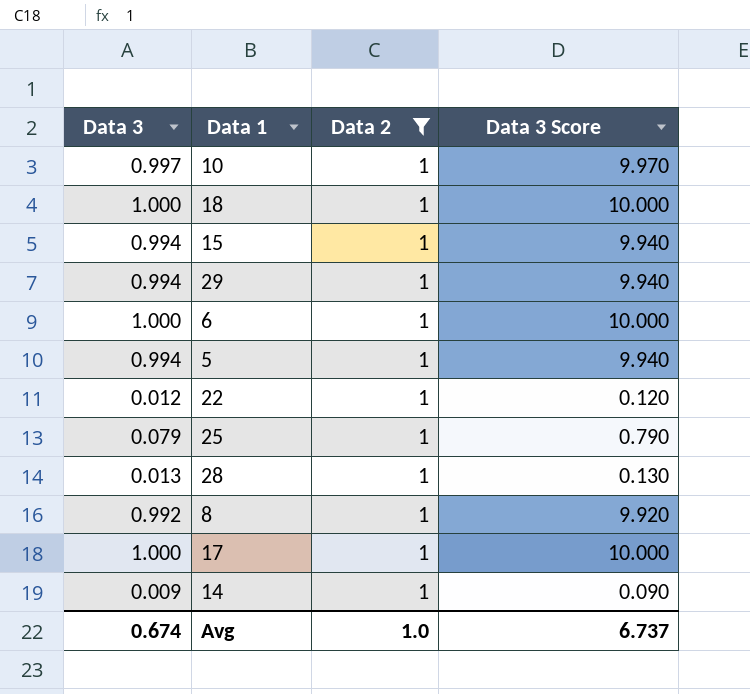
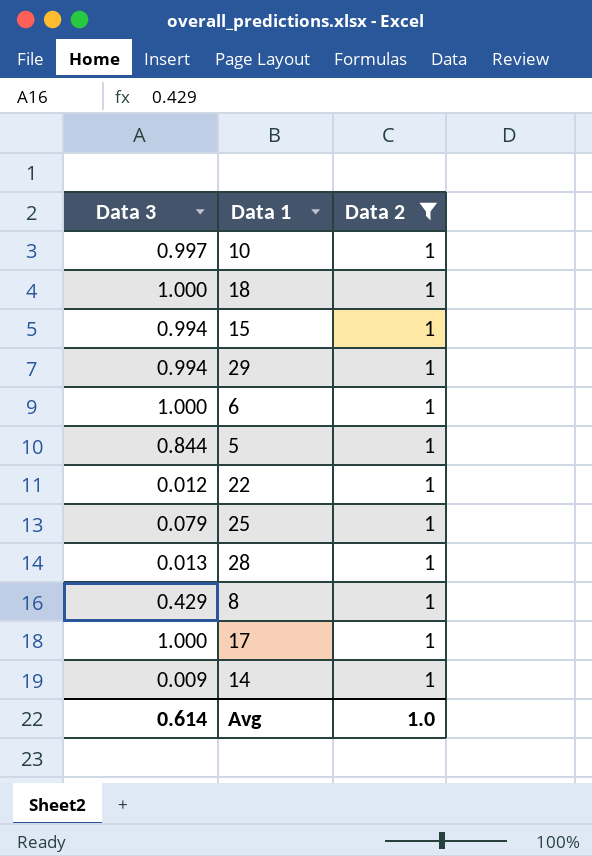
column Data 3 Score | formula: [Data 3] * 10 -> none
5 | Data 3: 0.994 -> 0.844
8 | Data 3: 0.992 -> 0.429
Avg | Data 3: 0.674 -> 0.614

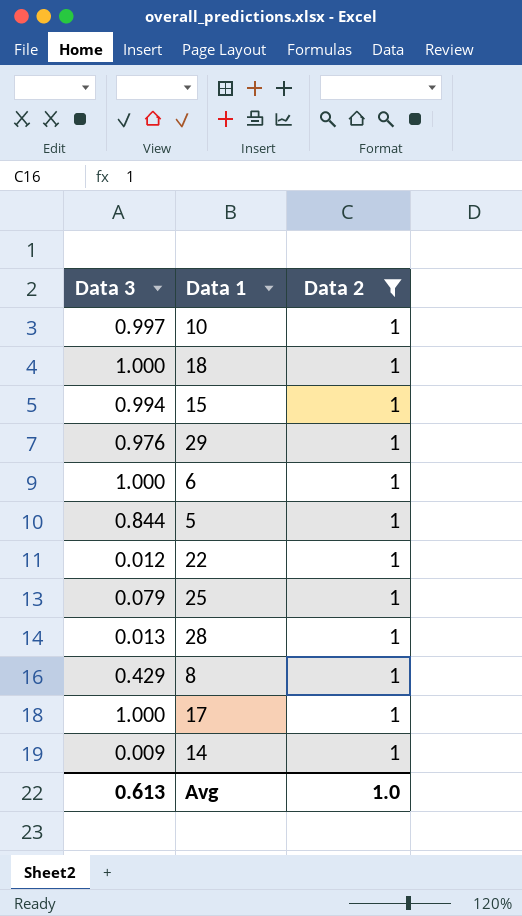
29 | Data 3: 0.994 -> 0.976
Avg | Data 3: 0.614 -> 0.613

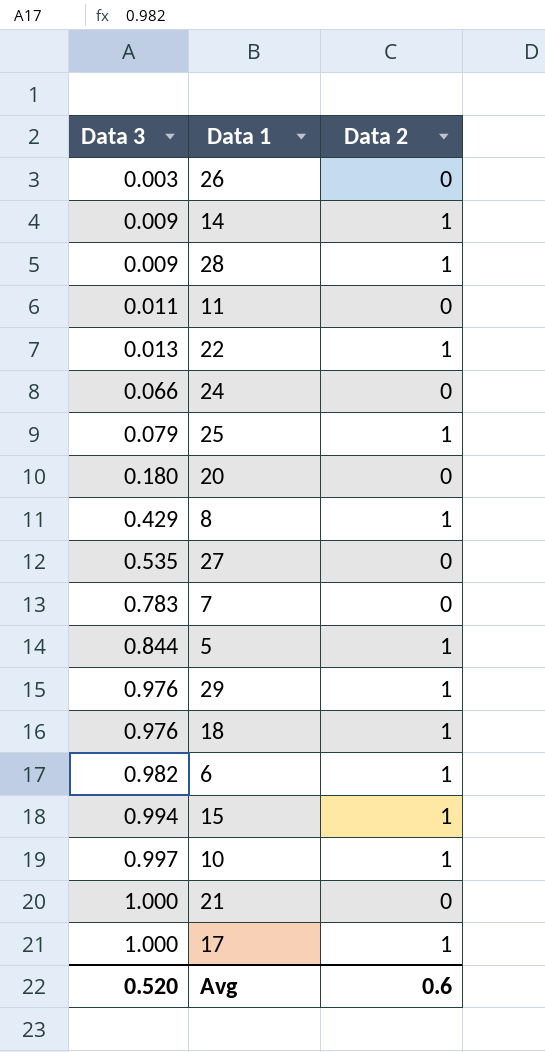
filter: Data 2 = 1 -> none
row order: none -> Data 3 ascending
28 | Data 3: 0.013 -> 0.009
22 | Data 3: 0.012 -> 0.013
18 | Data 3: 1.000 -> 0.976
6 | Data 3: 1.000 -> 0.982
Avg | Data 3: 0.613 -> 0.520
Avg | Data 2: 1.0 -> 0.6

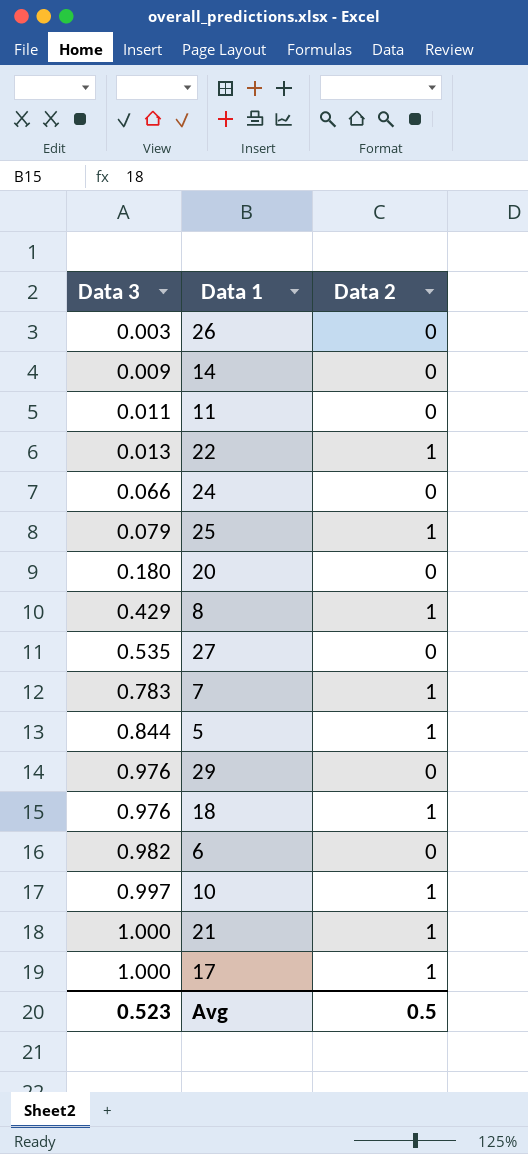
row 28: 0.009 | 1 -> none
row 15: 0.994 | 1 -> none
14 | Data 2: 1 -> 0
7 | Data 2: 0 -> 1
29 | Data 2: 1 -> 0
6 | Data 2: 1 -> 0
21 | Data 2: 0 -> 1
Avg | Data 3: 0.520 -> 0.523
Avg | Data 2: 0.6 -> 0.5

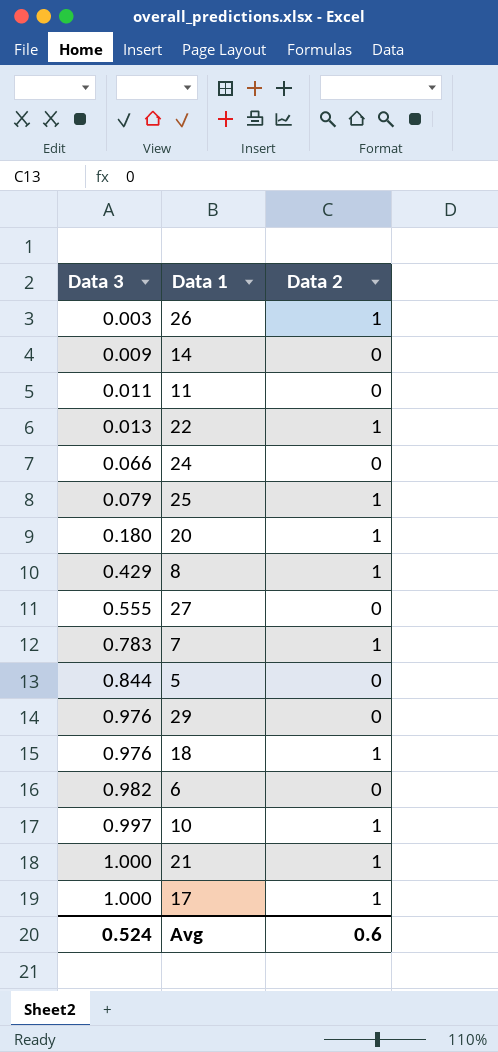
26 | Data 2: 0 -> 1
20 | Data 2: 0 -> 1
27 | Data 3: 0.535 -> 0.555
5 | Data 2: 1 -> 0
Avg | Data 3: 0.523 -> 0.524
Avg | Data 2: 0.5 -> 0.6

